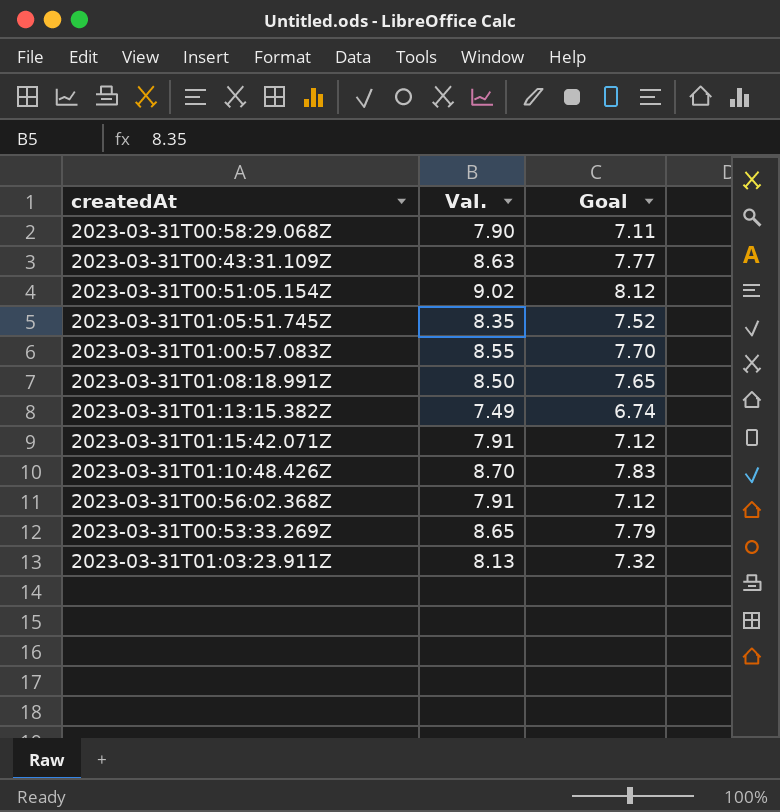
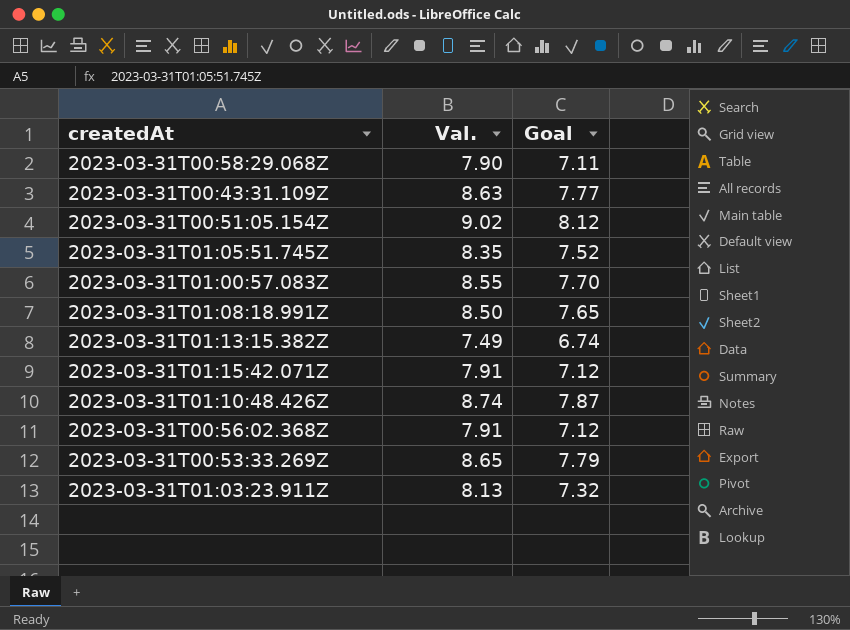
2023-03-31T01:10:48.426Z | Val.: 8.70 -> 8.74
2023-03-31T01:10:48.426Z | Goal: 7.83 -> 7.87

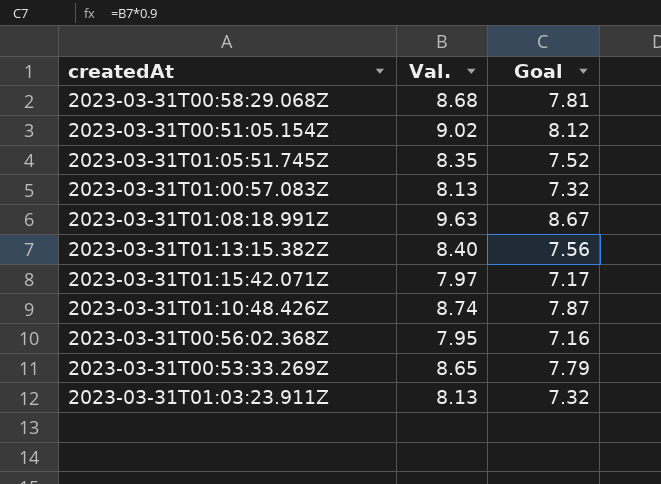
row 2023-03-31T00:43:31.109Z: 8.63 | 7.77 -> none
2023-03-31T00:58:29.068Z | Val.: 7.90 -> 8.68
2023-03-31T00:58:29.068Z | Goal: 7.11 -> 7.81
2023-03-31T01:00:57.083Z | Val.: 8.55 -> 8.13
2023-03-31T01:00:57.083Z | Goal: 7.70 -> 7.32
2023-03-31T01:08:18.991Z | Val.: 8.50 -> 9.63
2023-03-31T01:08:18.991Z | Goal: 7.65 -> 8.67
2023-03-31T01:13:15.382Z | Val.: 7.49 -> 8.40
2023-03-31T01:13:15.382Z | Goal: 6.74 -> 7.56
2023-03-31T01:15:42.071Z | Val.: 7.91 -> 7.97
2023-03-31T01:15:42.071Z | Goal: 7.12 -> 7.17
2023-03-31T00:56:02.368Z | Val.: 7.91 -> 7.95
2023-03-31T00:56:02.368Z | Goal: 7.12 -> 7.16

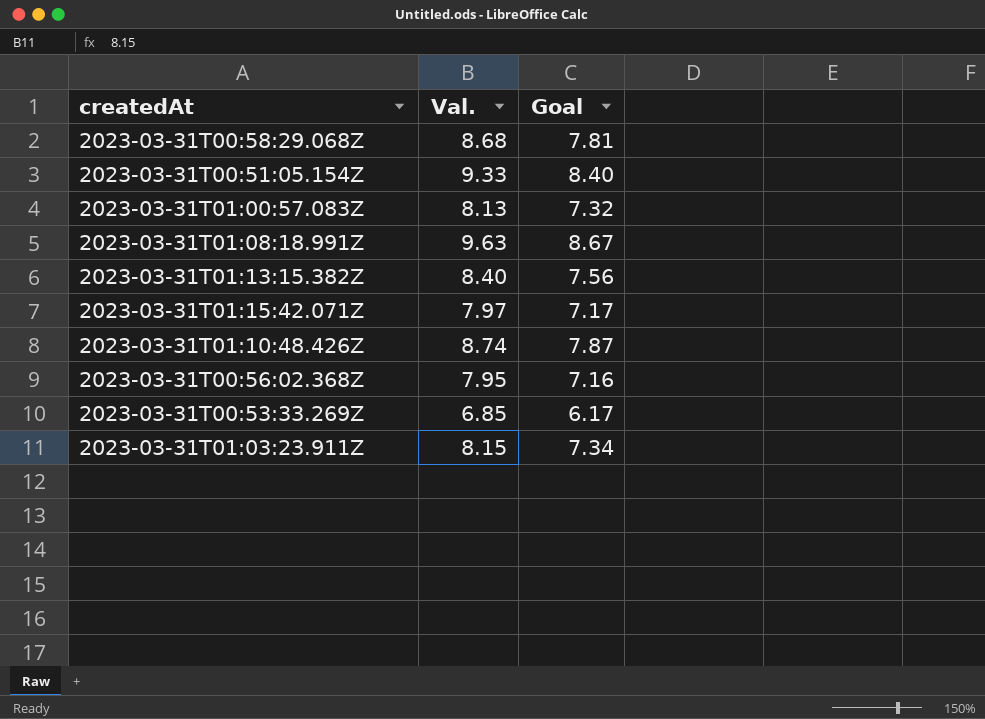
row 2023-03-31T01:05:51.745Z: 8.35 | 7.52 -> none
2023-03-31T00:51:05.154Z | Val.: 9.02 -> 9.33
2023-03-31T00:51:05.154Z | Goal: 8.12 -> 8.40
2023-03-31T00:53:33.269Z | Val.: 8.65 -> 6.85
2023-03-31T00:53:33.269Z | Goal: 7.79 -> 6.17
2023-03-31T01:03:23.911Z | Val.: 8.13 -> 8.15
2023-03-31T01:03:23.911Z | Goal: 7.32 -> 7.34

